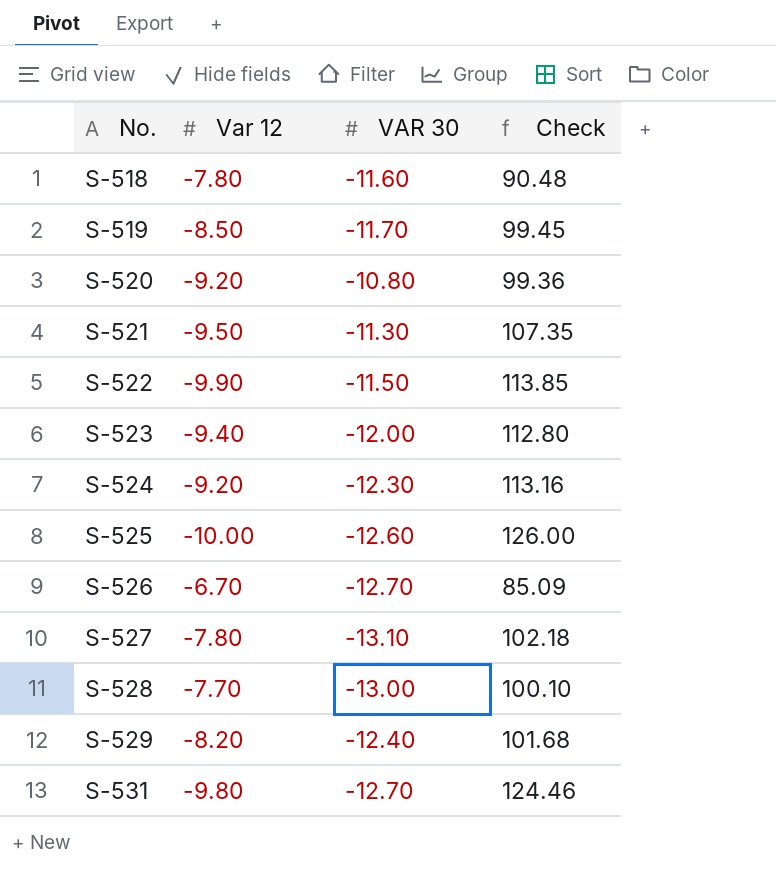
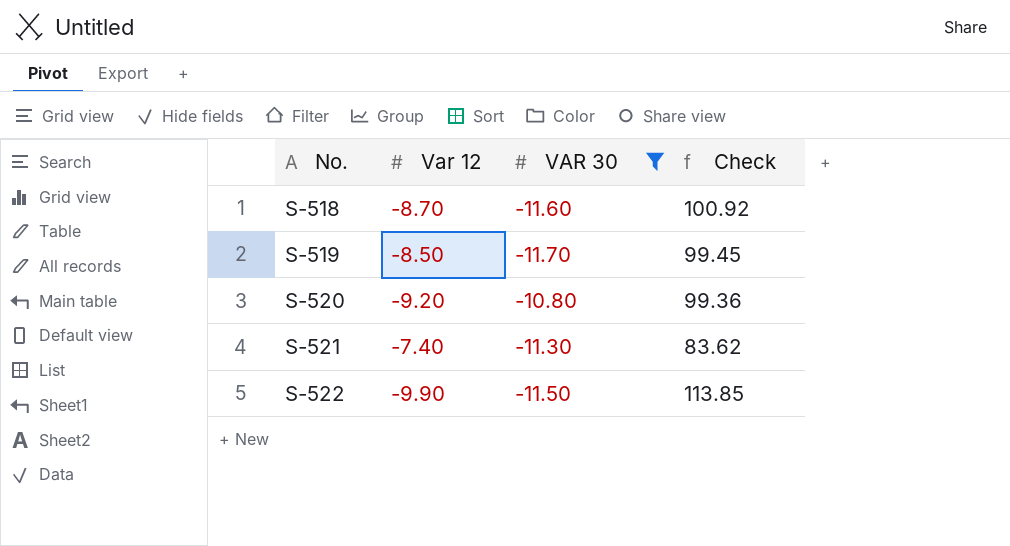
filter: none -> VAR 30 >= -11.70
S-518 | Var 12: -7.80 -> -8.70
S-518 | Check: 90.48 -> 100.92
S-521 | Var 12: -9.50 -> -7.40
S-521 | Check: 107.35 -> 83.62

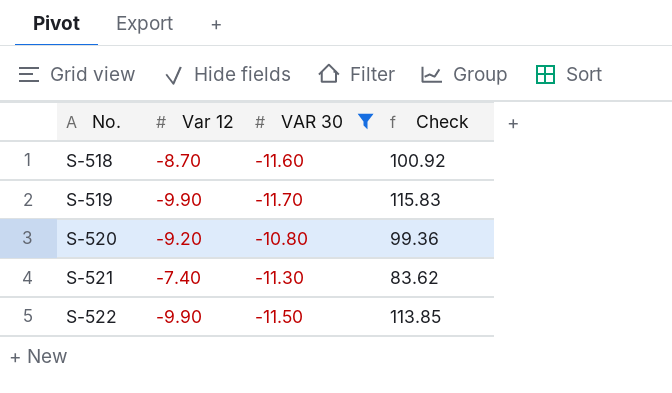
S-519 | Var 12: -8.50 -> -9.90
S-519 | Check: 99.45 -> 115.83

